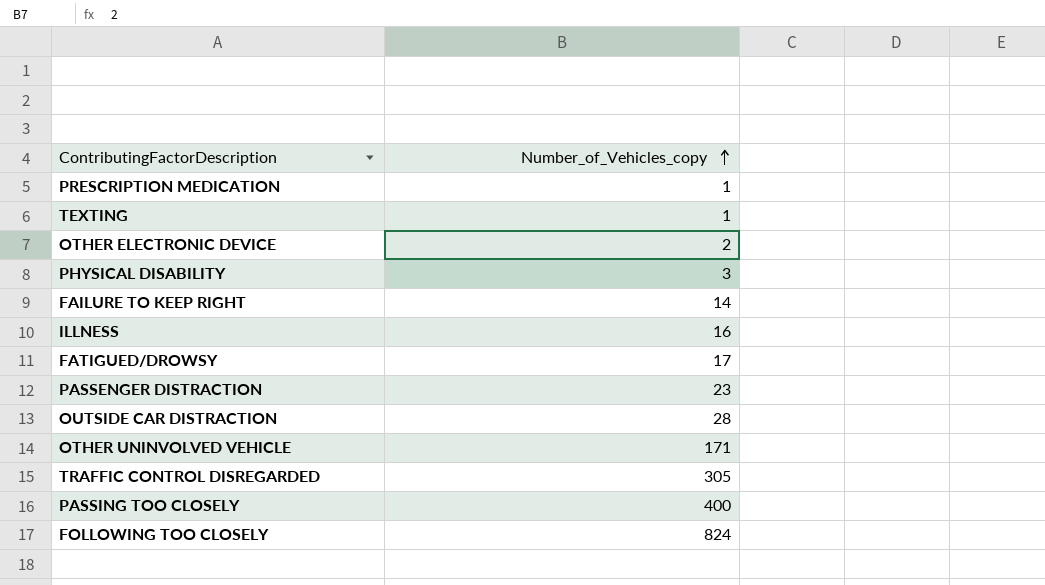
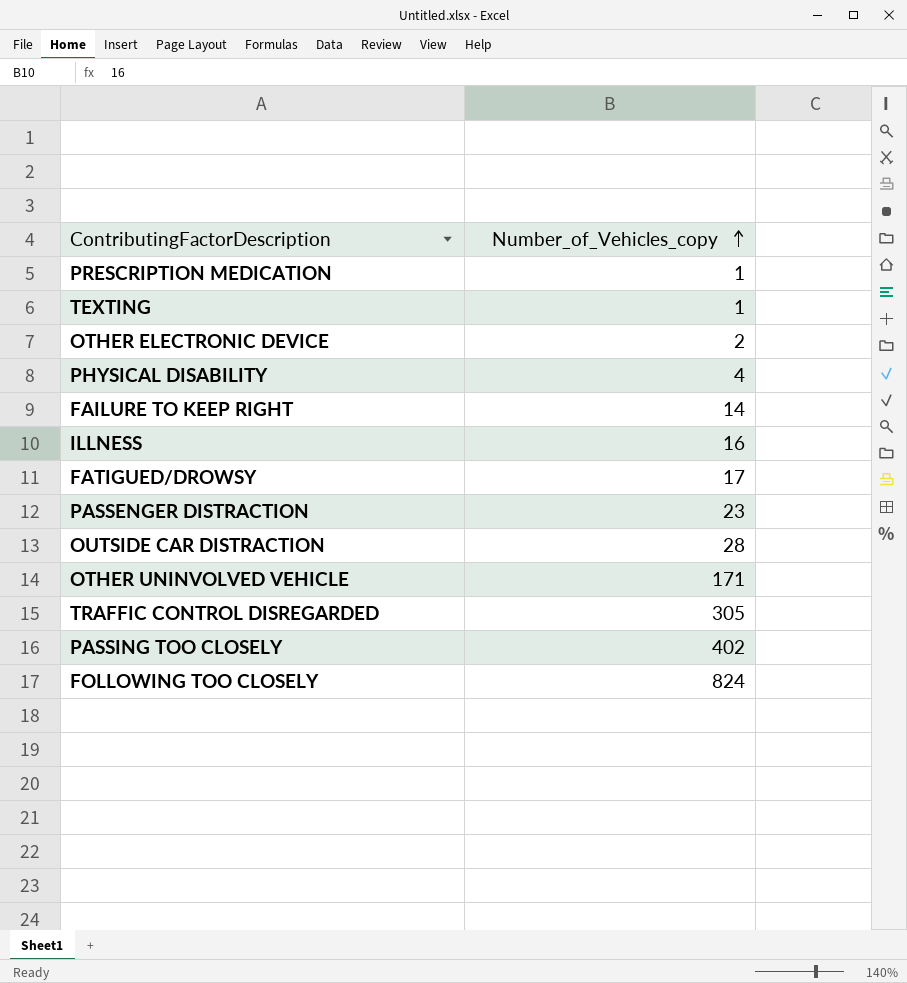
PHYSICAL DISABILITY | Number_of_Vehicles_copy: 3 -> 4
PASSING TOO CLOSELY | Number_of_Vehicles_copy: 400 -> 402

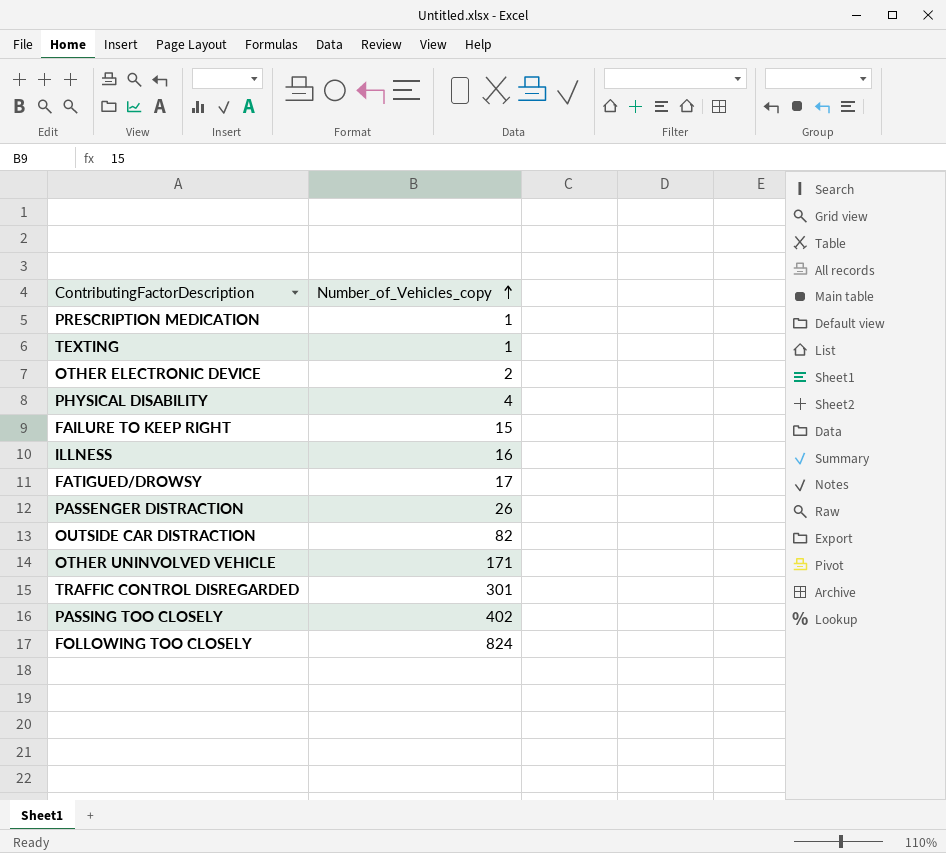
FAILURE TO KEEP RIGHT | Number_of_Vehicles_copy: 14 -> 15
PASSENGER DISTRACTION | Number_of_Vehicles_copy: 23 -> 26
OUTSIDE CAR DISTRACTION | Number_of_Vehicles_copy: 28 -> 82
TRAFFIC CONTROL DISREGARDED | Number_of_Vehicles_copy: 305 -> 301

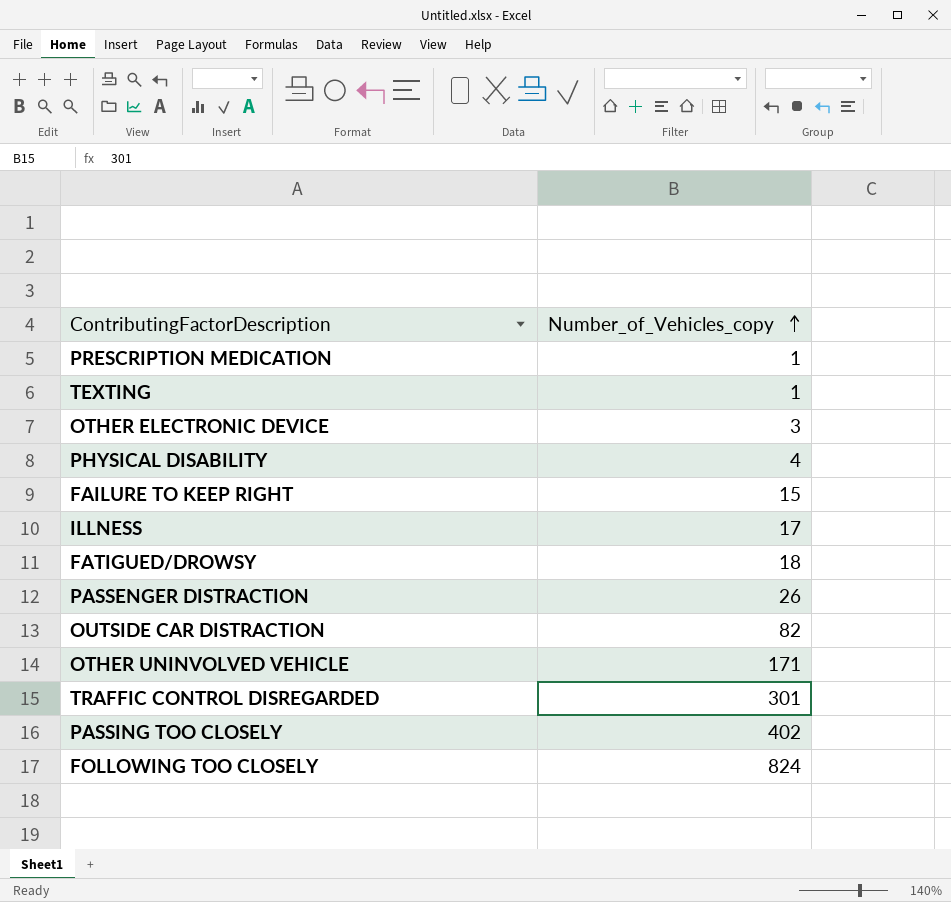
OTHER ELECTRONIC DEVICE | Number_of_Vehicles_copy: 2 -> 3
ILLNESS | Number_of_Vehicles_copy: 16 -> 17
FATIGUED/DROWSY | Number_of_Vehicles_copy: 17 -> 18

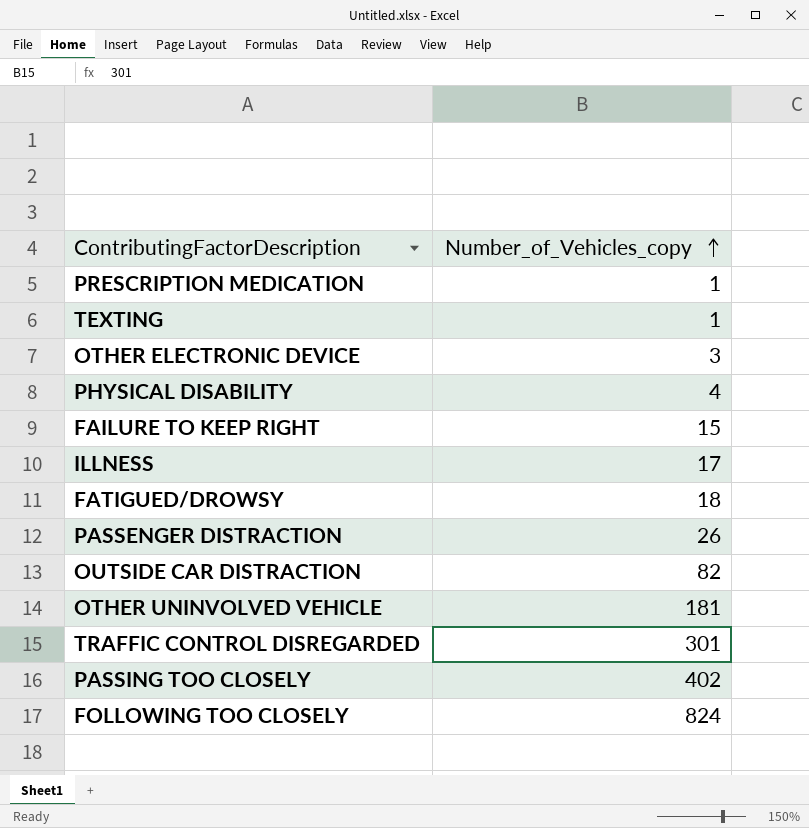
OTHER UNINVOLVED VEHICLE | Number_of_Vehicles_copy: 171 -> 181

